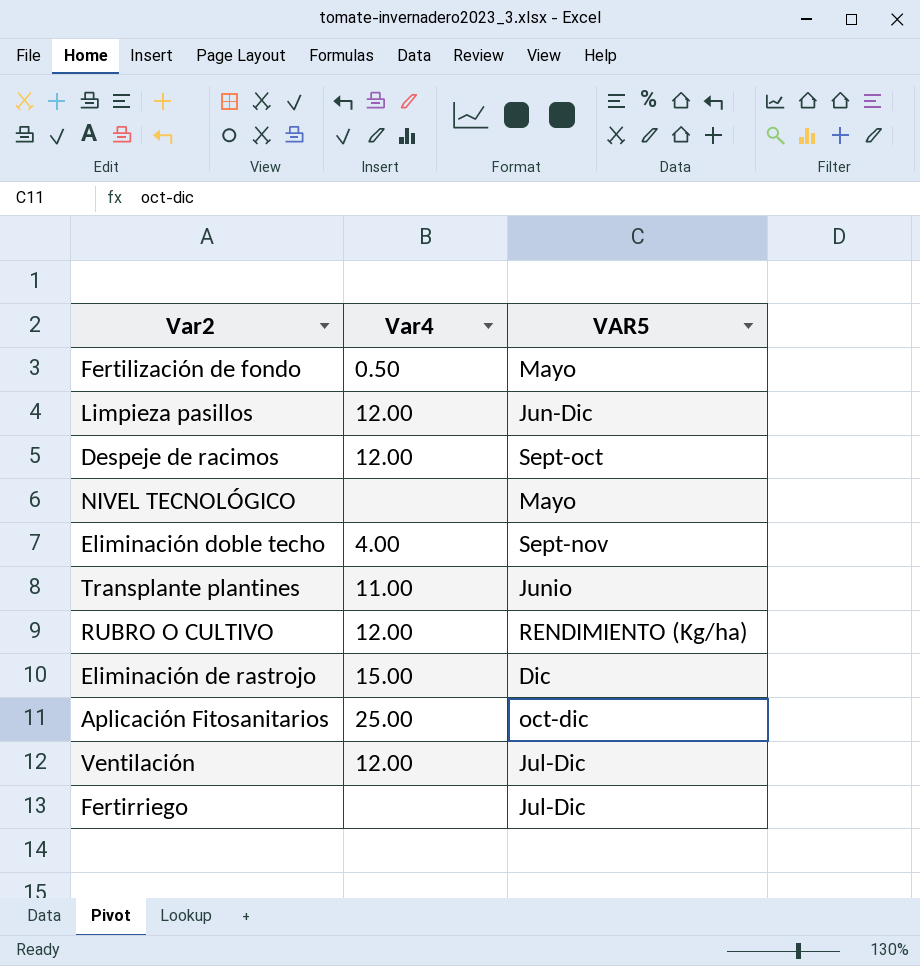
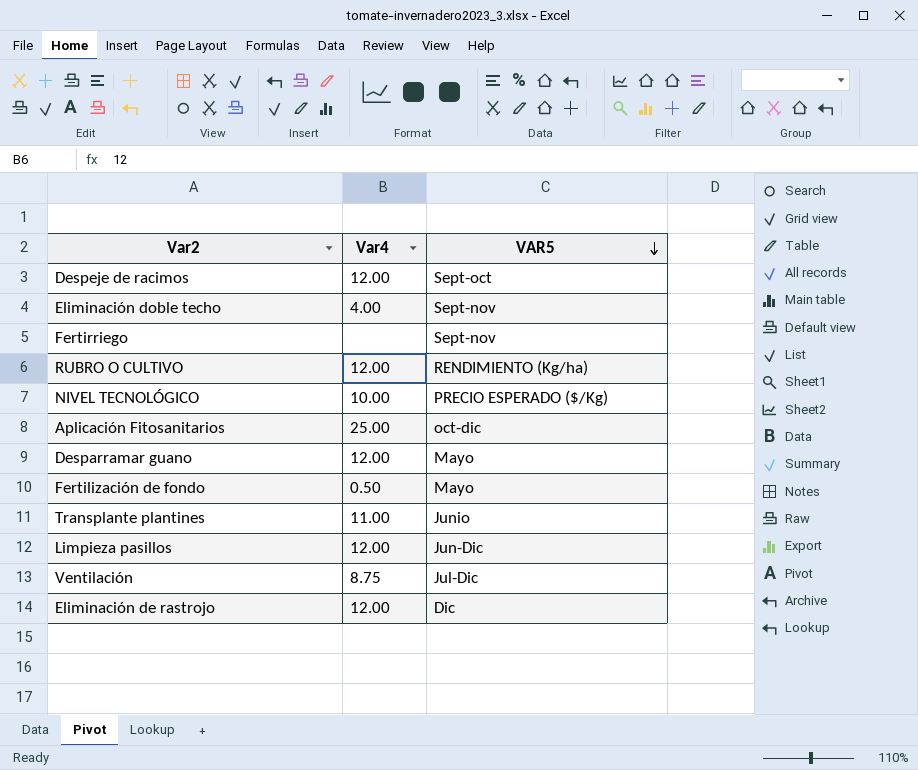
row order: none -> VAR5 descending
Fertirriego | VAR5: Jul-Dic -> Sept-nov
NIVEL TECNOLÓGICO | Var4: none -> 10.00
NIVEL TECNOLÓGICO | VAR5: Mayo -> PRECIO ESPERADO ($/Kg)
row Desparramar guano: none -> 12.00 | Mayo
Ventilación | Var4: 12.00 -> 8.75
Eliminación de rastrojo | Var4: 15.00 -> 12.00

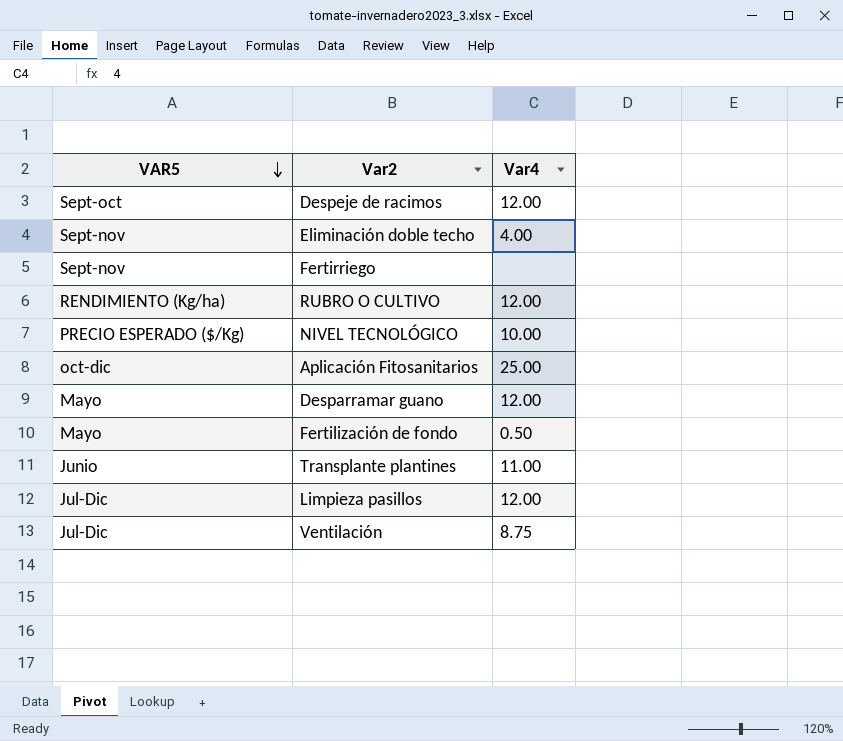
column VAR5 | position: 3 -> 1
row Eliminación de rastrojo: 12.00 | Dic -> none
Limpieza pasillos | VAR5: Jun-Dic -> Jul-Dic

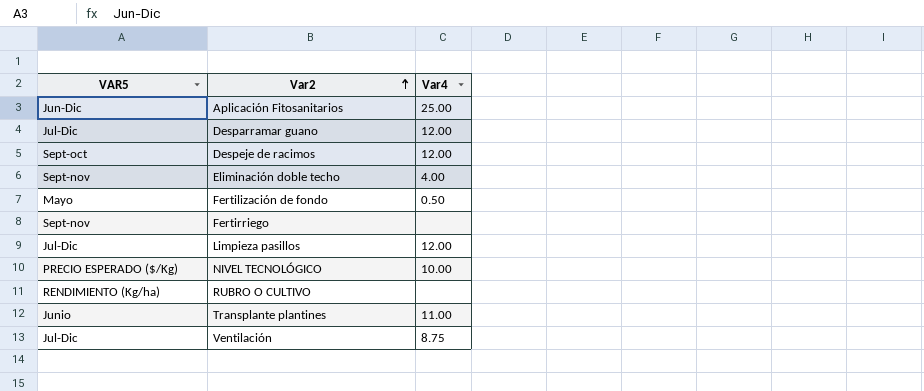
row order: VAR5 descending -> Var2 ascending
Aplicación Fitosanitarios | VAR5: oct-dic -> Jun-Dic
Desparramar guano | VAR5: Mayo -> Jul-Dic
RUBRO O CULTIVO | Var4: 12.00 -> none

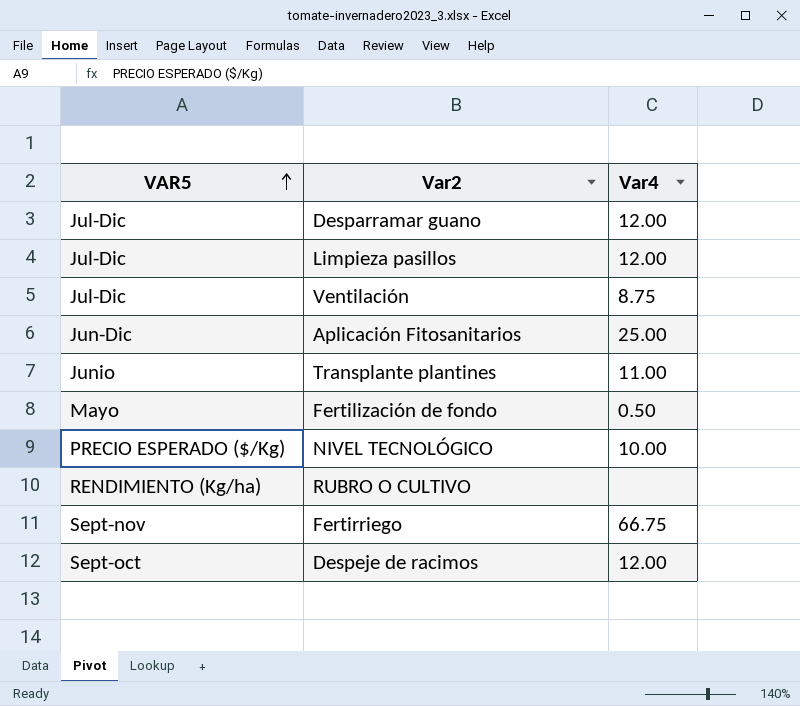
row order: Var2 ascending -> VAR5 ascending
row Eliminación doble techo: Sept-nov | 4.00 -> none
Fertirriego | Var4: none -> 66.75

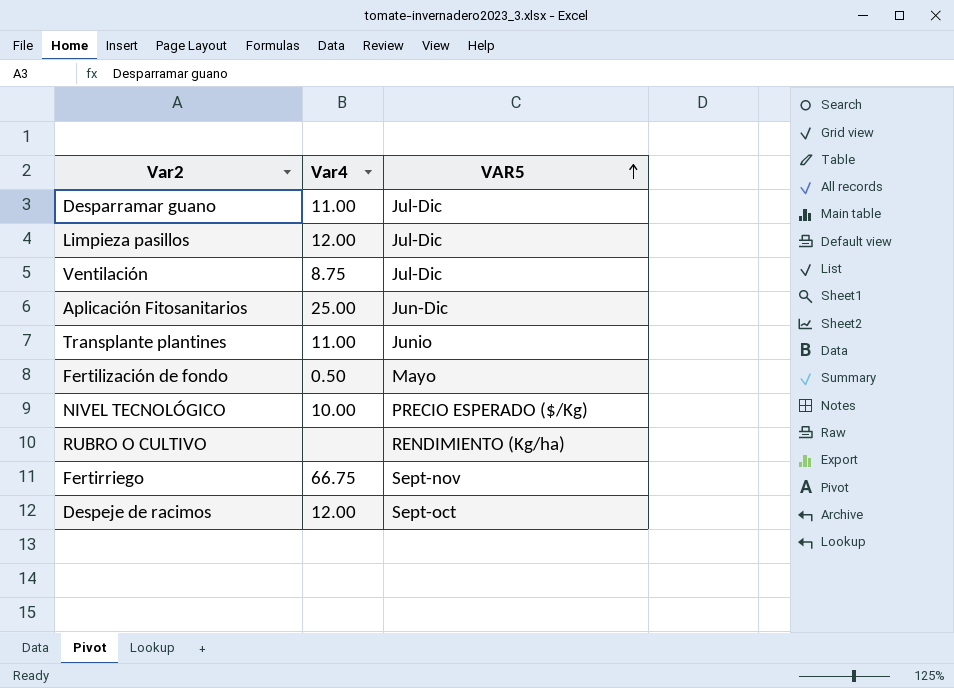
column VAR5 | position: 1 -> 3
Desparramar guano | Var4: 12.00 -> 11.00

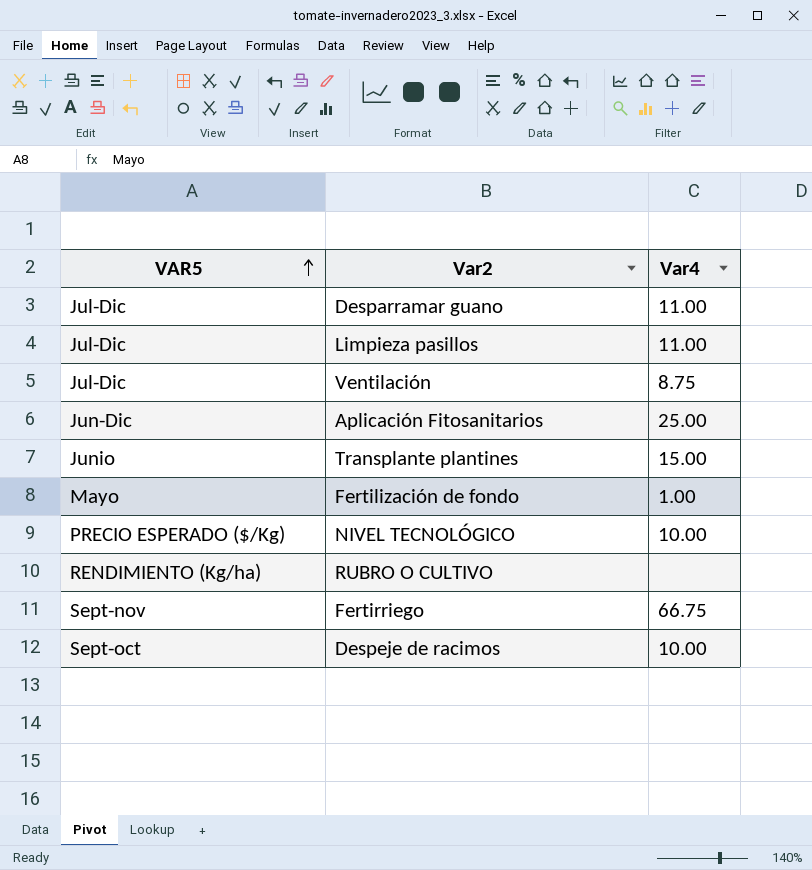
column VAR5 | position: 3 -> 1
Limpieza pasillos | Var4: 12.00 -> 11.00
Transplante plantines | Var4: 11.00 -> 15.00
Fertilización de fondo | Var4: 0.50 -> 1.00
Despeje de racimos | Var4: 12.00 -> 10.00

